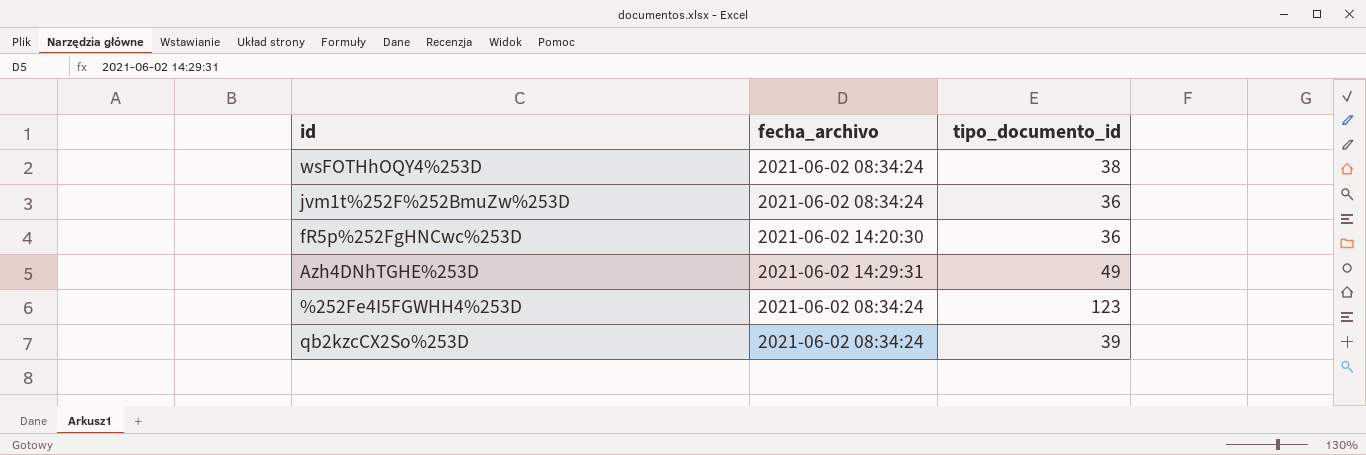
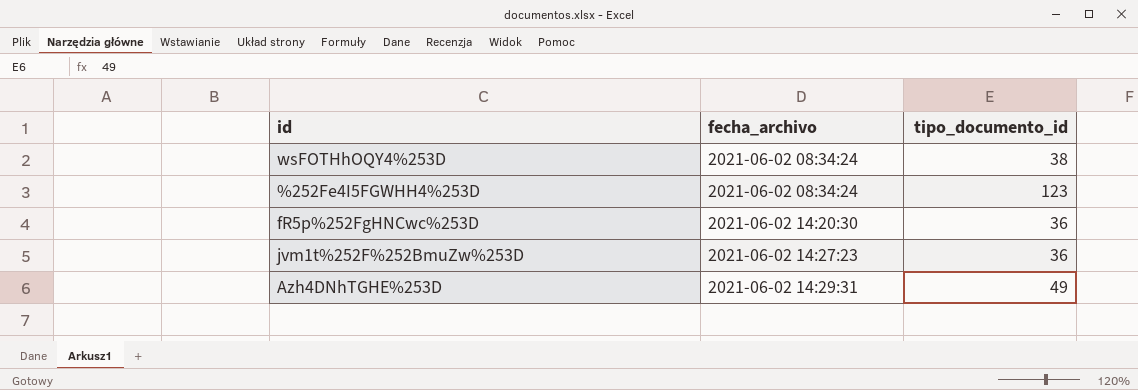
row order: none -> fecha_archivo ascending
row qb2kzcCX2So%253D: 2021-06-02 08:34:24 | 39 -> none
jvm1t%252F%252BmuZw%253D | fecha_archivo: 2021-06-02 08:34:24 -> 2021-06-02 14:27:23

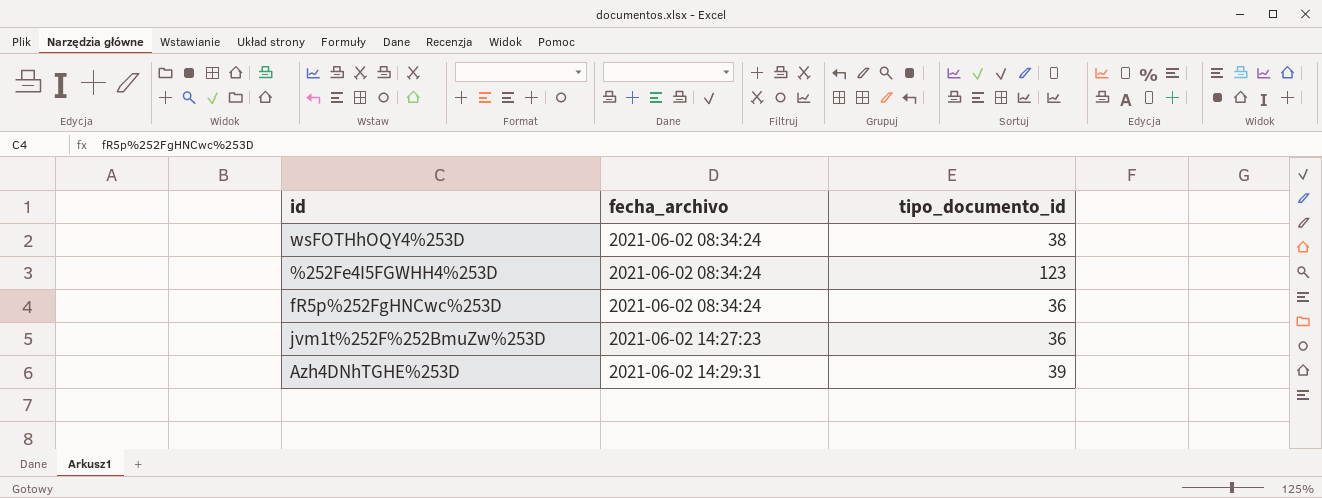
fR5p%252FgHNCwc%253D | fecha_archivo: 2021-06-02 14:20:30 -> 2021-06-02 08:34:24
Azh4DNhTGHE%253D | tipo_documento_id: 49 -> 39

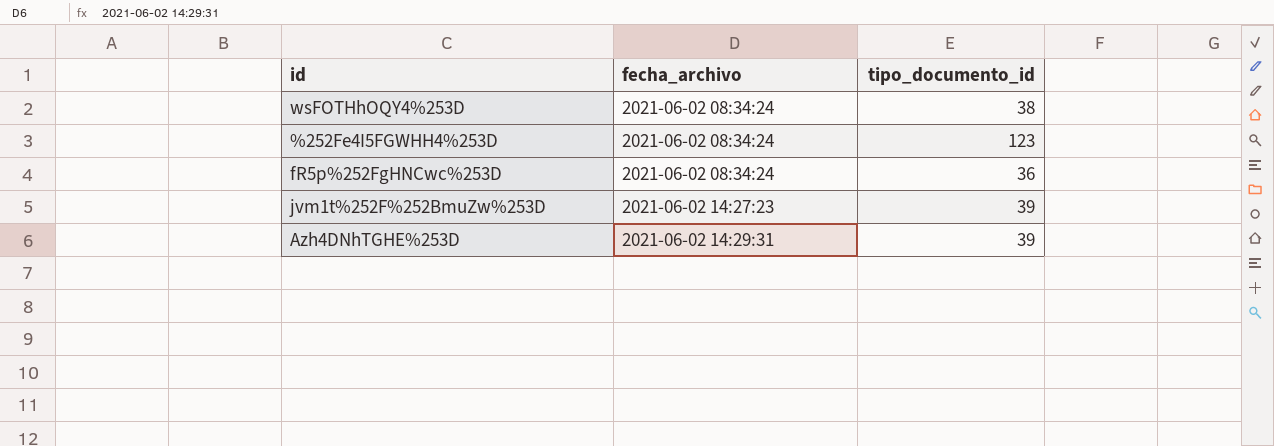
jvm1t%252F%252BmuZw%253D | tipo_documento_id: 36 -> 39

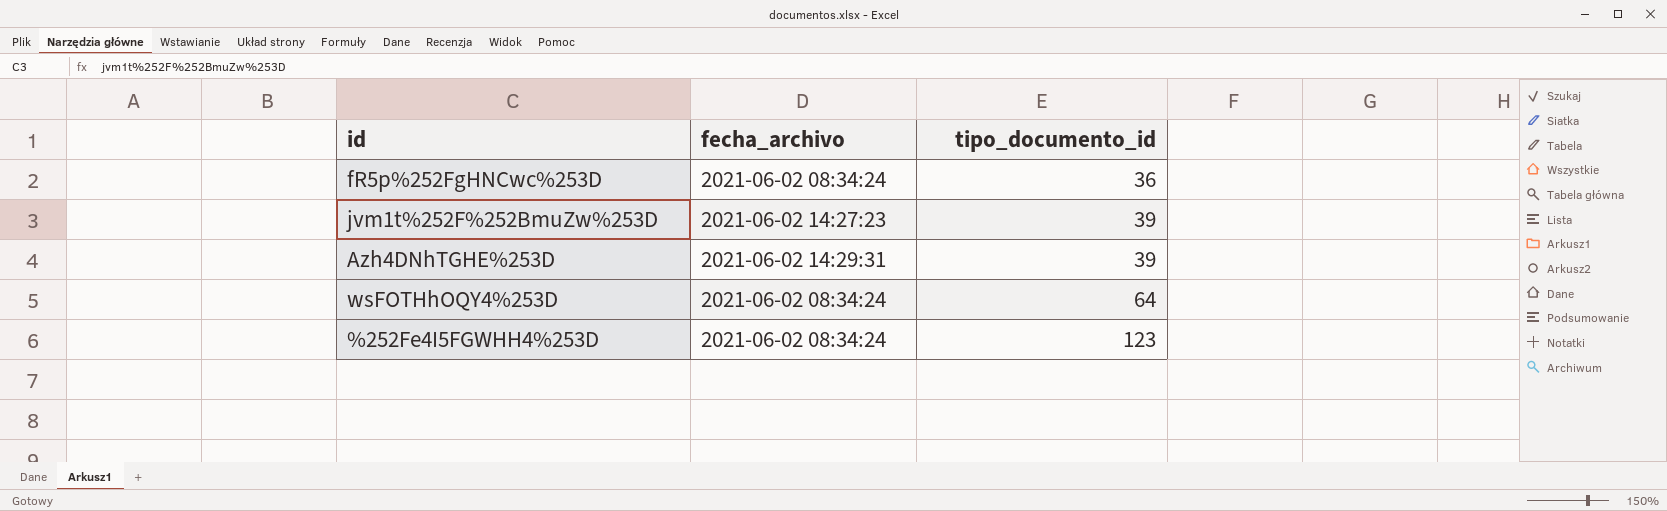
row order: fecha_archivo ascending -> tipo_documento_id ascending
wsFOTHhOQY4%253D | tipo_documento_id: 38 -> 64

